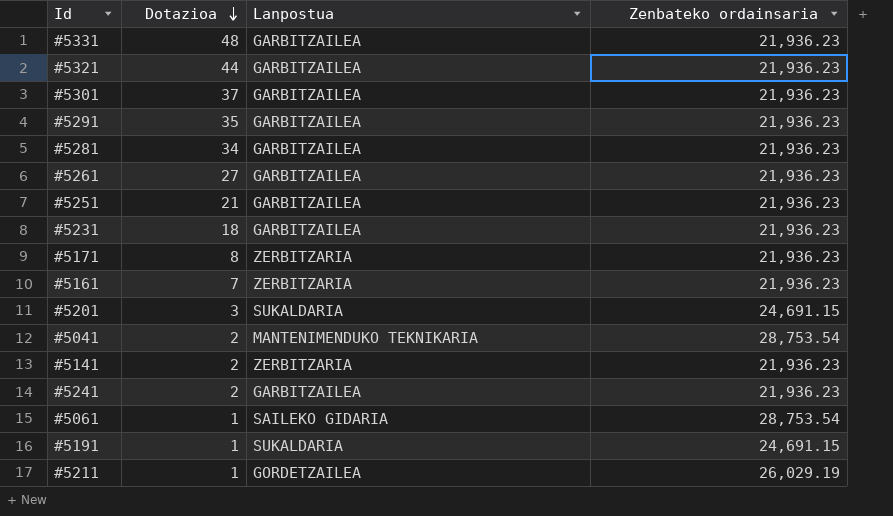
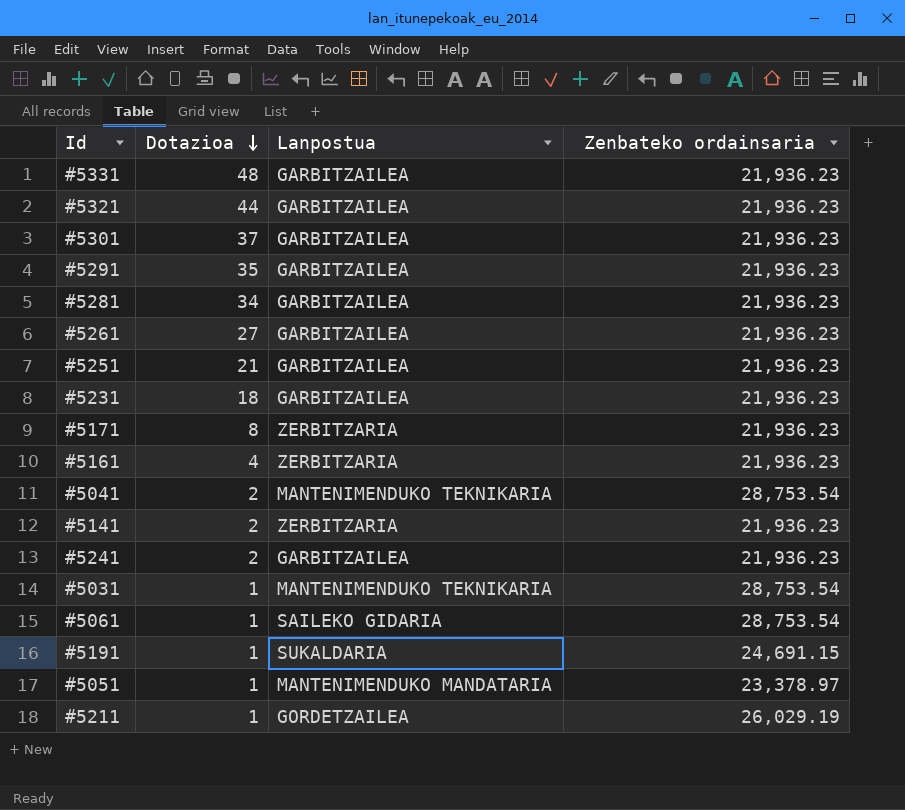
row #5201: 3 | SUKALDARIA | 24,691.15 -> none
#5161 | Dotazioa: 7 -> 4
row #5031: none -> 1 | MANTENIMENDUKO TEKNIKARIA | 28,753.54
row #5051: none -> 1 | MANTENIMENDUKO MANDATARIA | 23,378.97

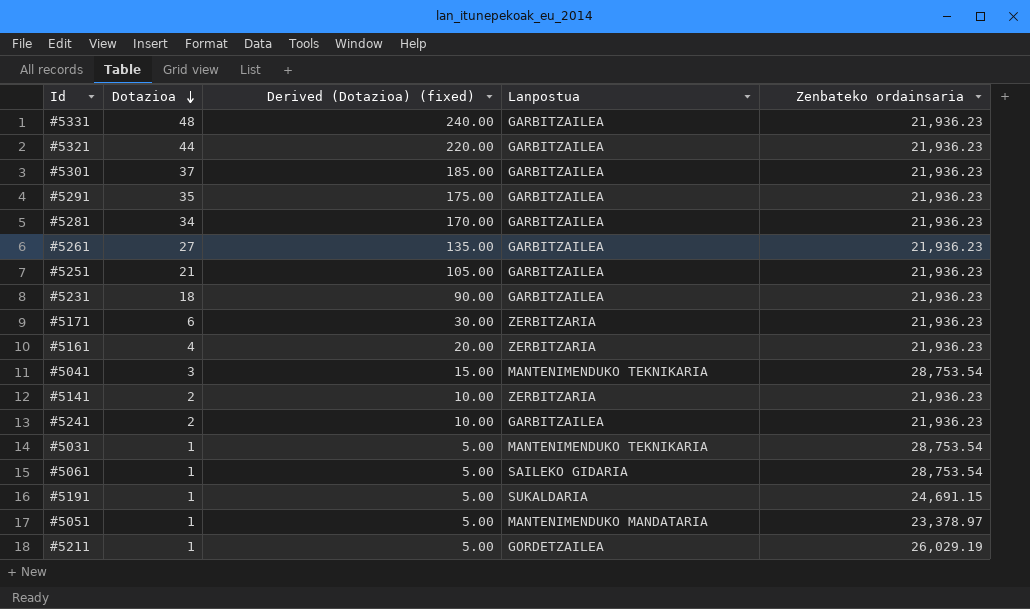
column Derived (Dotazioa) (fixed) | formula: none -> [Dotazioa] * 5
#5171 | Dotazioa: 8 -> 6
#5041 | Dotazioa: 2 -> 3

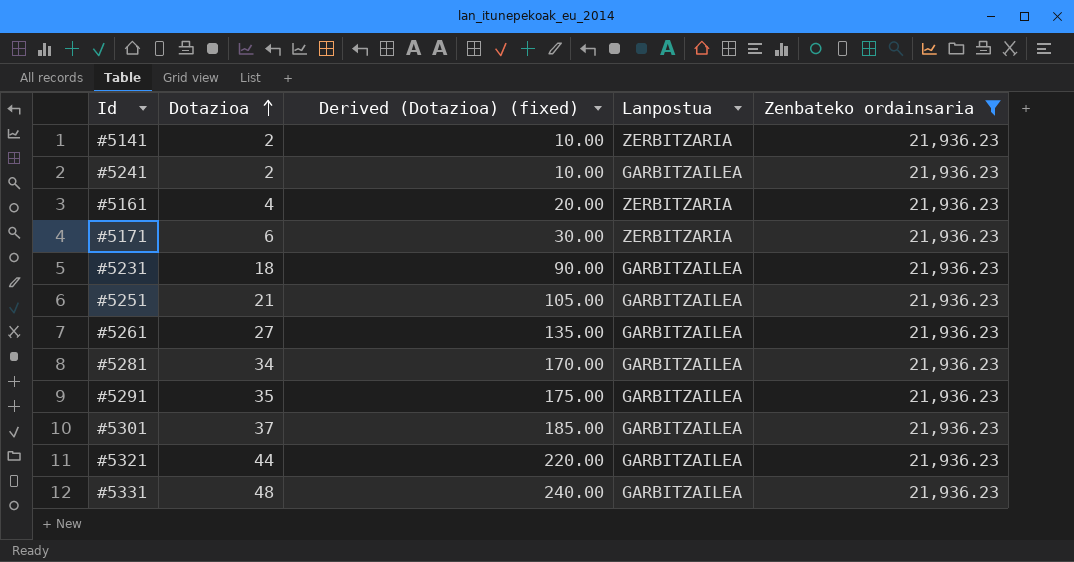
filter: none -> Zenbateko ordainsaria = 21,936.23
row order: Dotazioa descending -> Dotazioa ascending

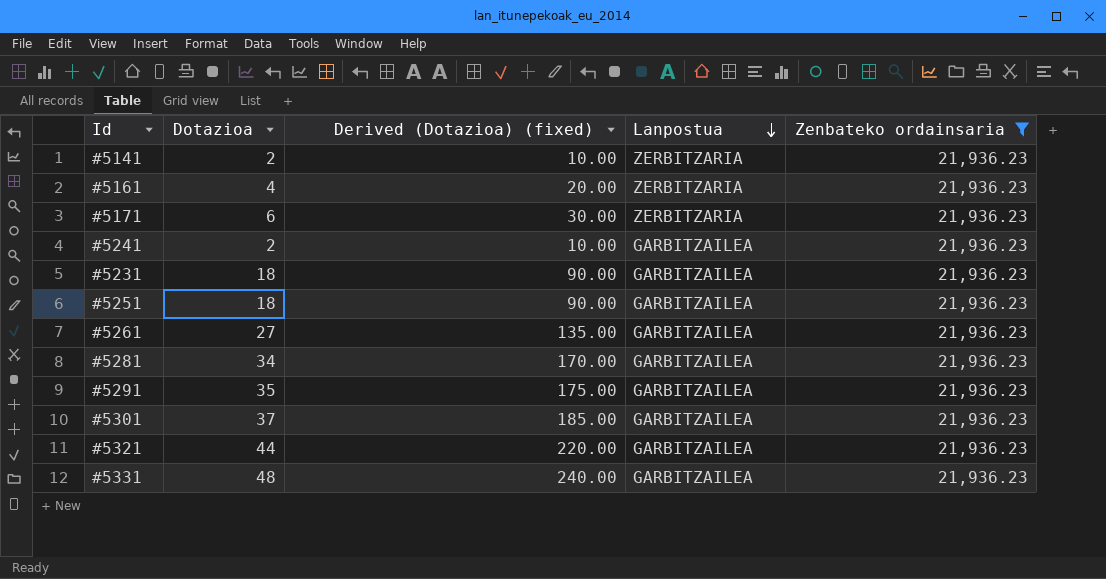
row order: Dotazioa ascending -> Lanpostua descending
#5251 | Dotazioa: 21 -> 18
#5251 | Derived (Dotazioa) (fixed): 105.00 -> 90.00

